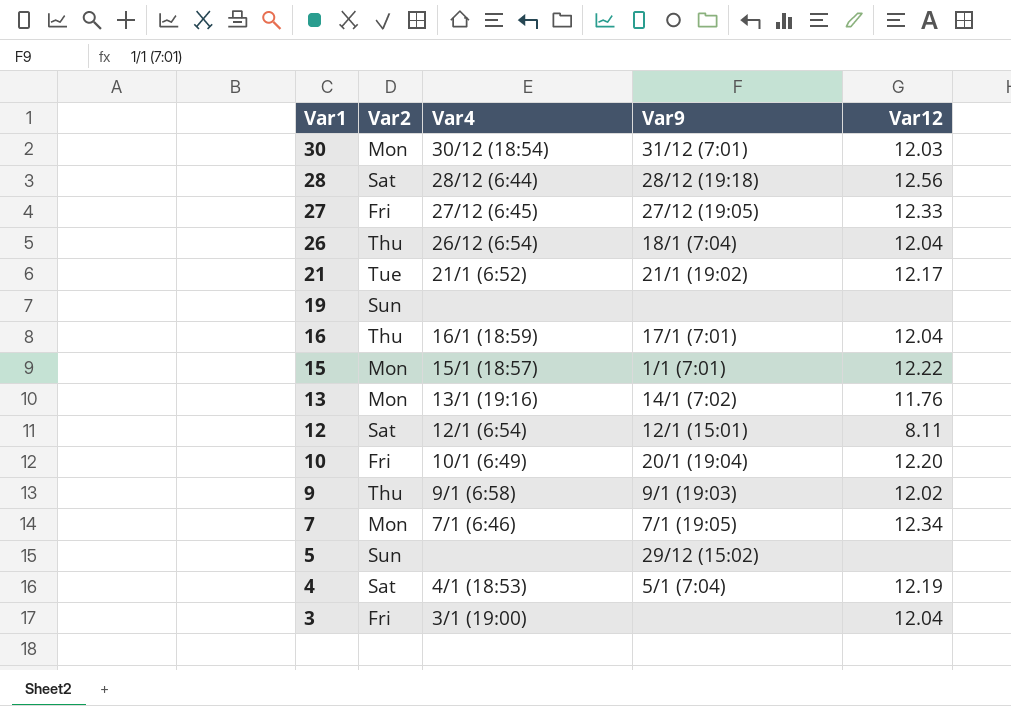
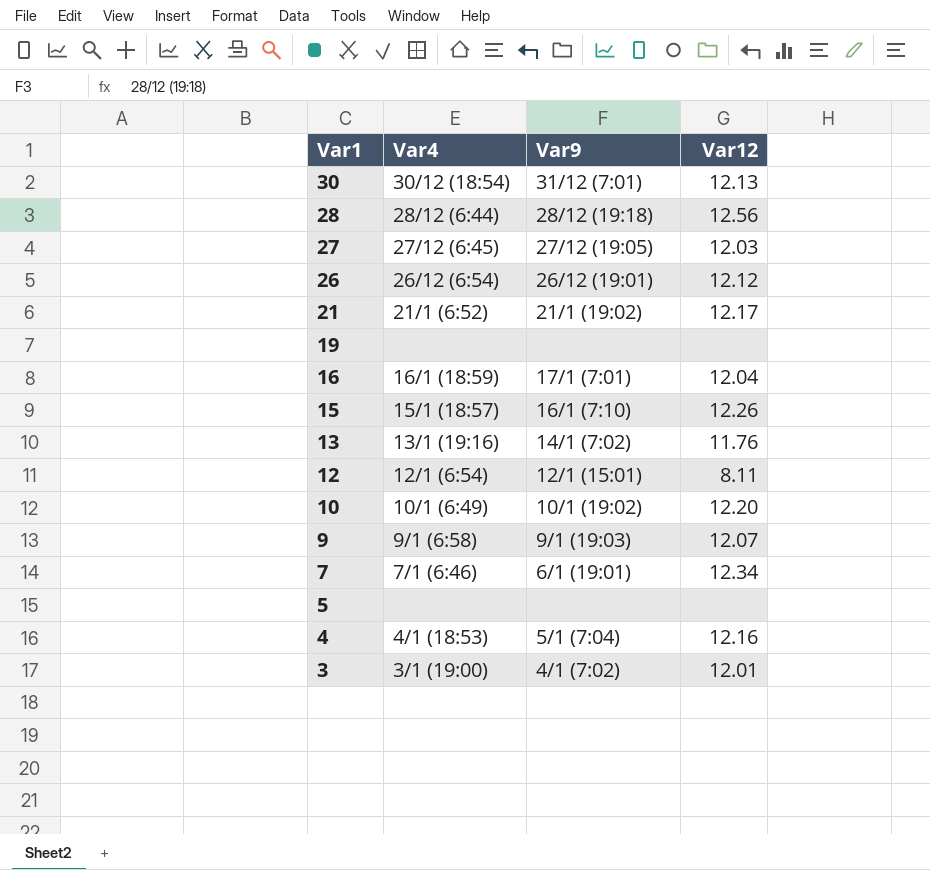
column Var2 | position: 2 -> none
30 | Var12: 12.03 -> 12.13
27 | Var12: 12.33 -> 12.03
26 | Var9: 18/1 (7:04) -> 26/12 (19:01)
26 | Var12: 12.04 -> 12.12
15 | Var9: 1/1 (7:01) -> 16/1 (7:10)
15 | Var12: 12.22 -> 12.26
10 | Var9: 20/1 (19:04) -> 10/1 (19:02)
9 | Var12: 12.02 -> 12.07
7 | Var9: 7/1 (19:05) -> 6/1 (19:01)
5 | Var9: 29/12 (15:02) -> none
4 | Var12: 12.19 -> 12.16
3 | Var9: none -> 4/1 (7:02)
3 | Var12: 12.04 -> 12.01

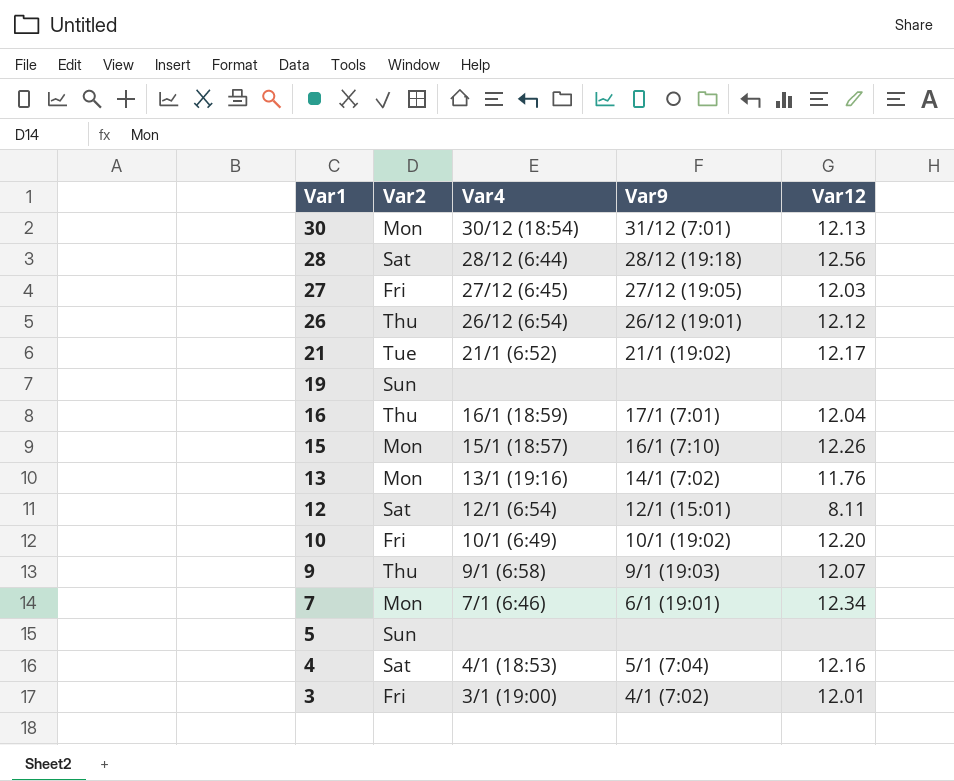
column Var2 | position: none -> 2

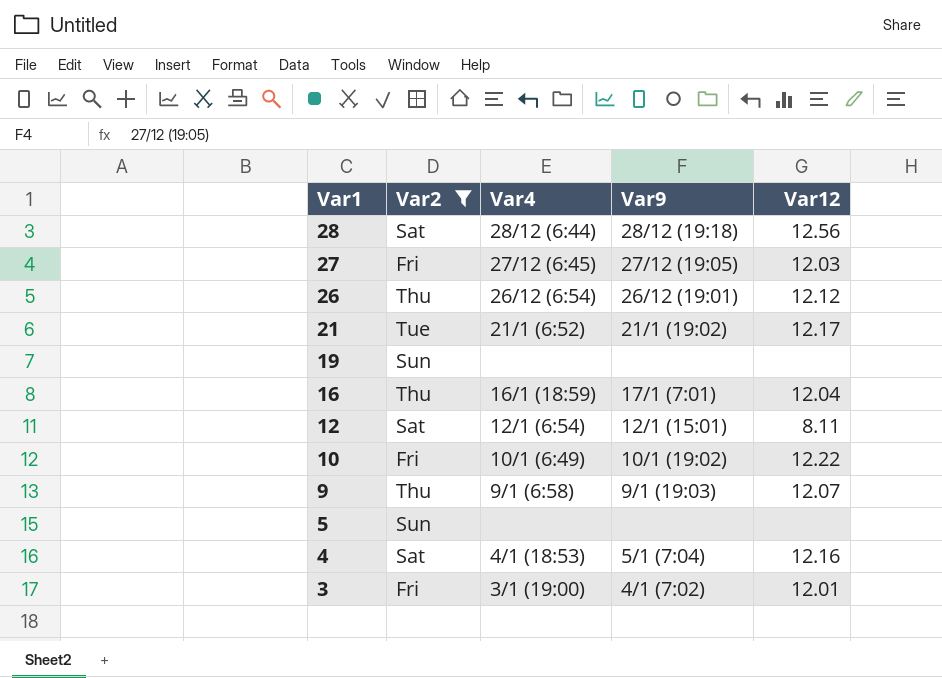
filter: none -> Var2 != Mon
10 | Var12: 12.20 -> 12.22

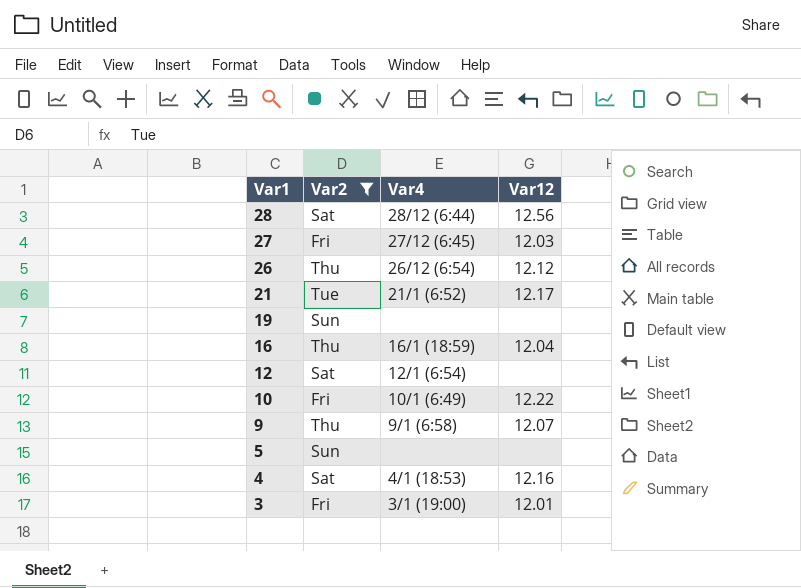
column Var9 | position: 4 -> none
12 | Var12: 8.11 -> none

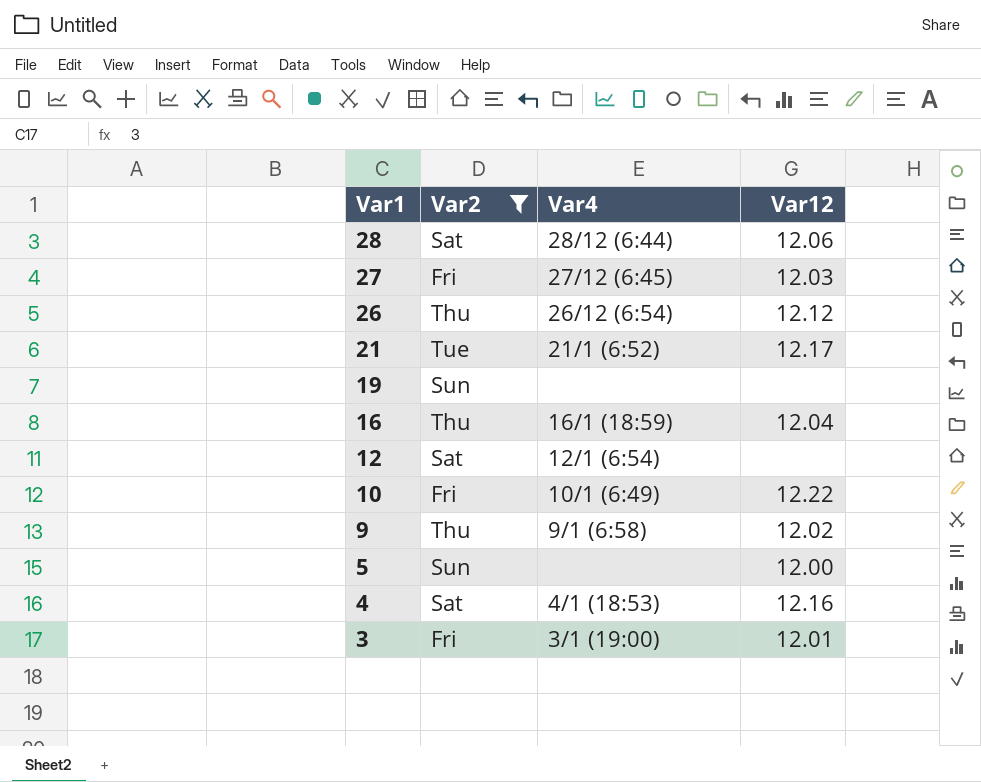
28 | Var12: 12.56 -> 12.06
9 | Var12: 12.07 -> 12.02
5 | Var12: none -> 12.00

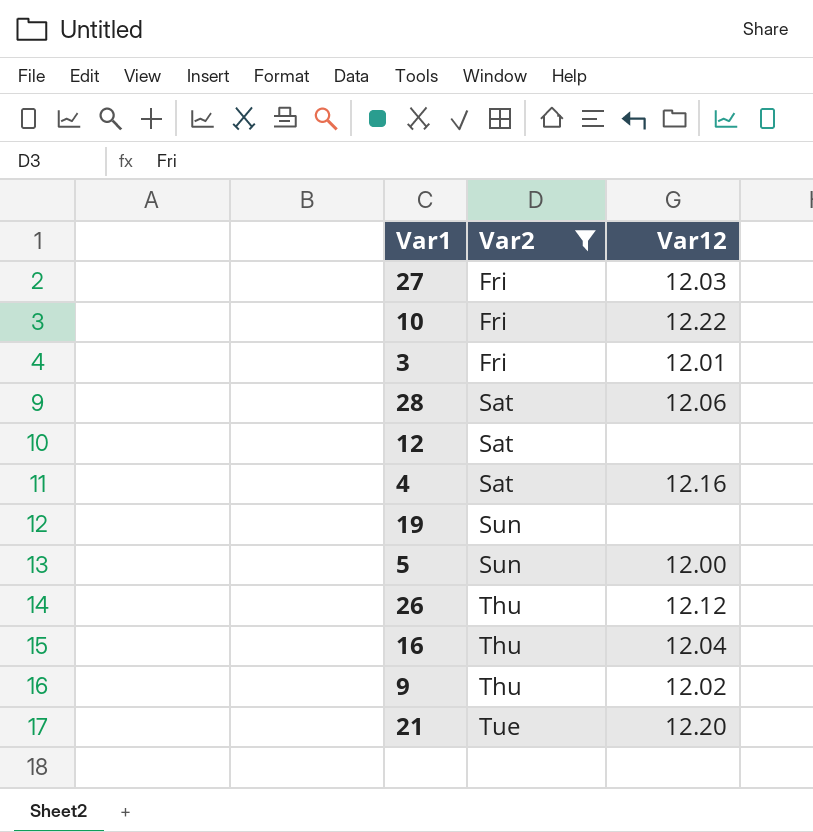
row order: Var1 descending -> Var2 ascending
column Var4 | position: 3 -> none
21 | Var12: 12.17 -> 12.20

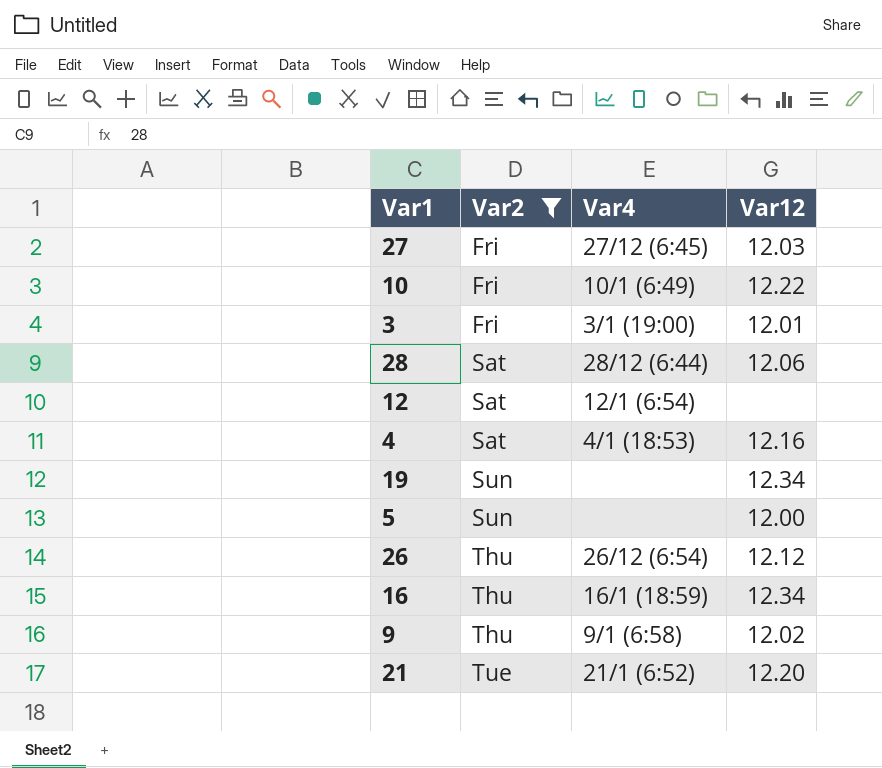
column Var4 | position: none -> 3
19 | Var12: none -> 12.34
16 | Var12: 12.04 -> 12.34

